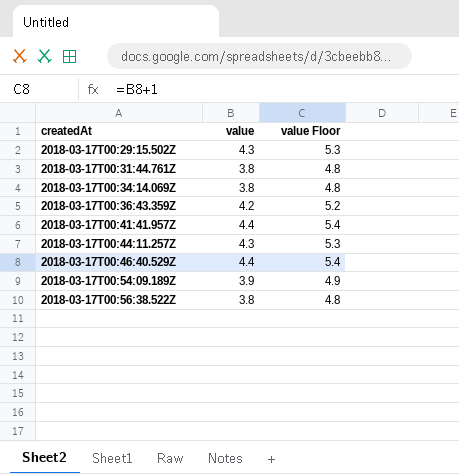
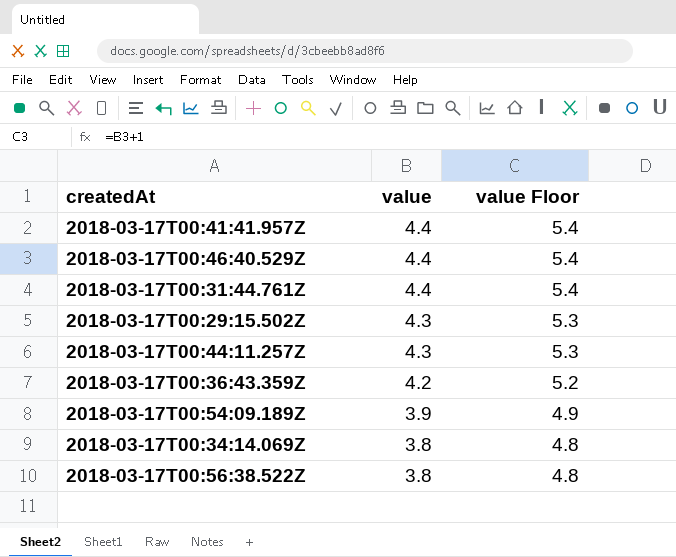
row order: createdAt ascending -> value descending
2018-03-17T00:31:44.761Z | value: 3.8 -> 4.4
2018-03-17T00:31:44.761Z | value Floor: 4.8 -> 5.4

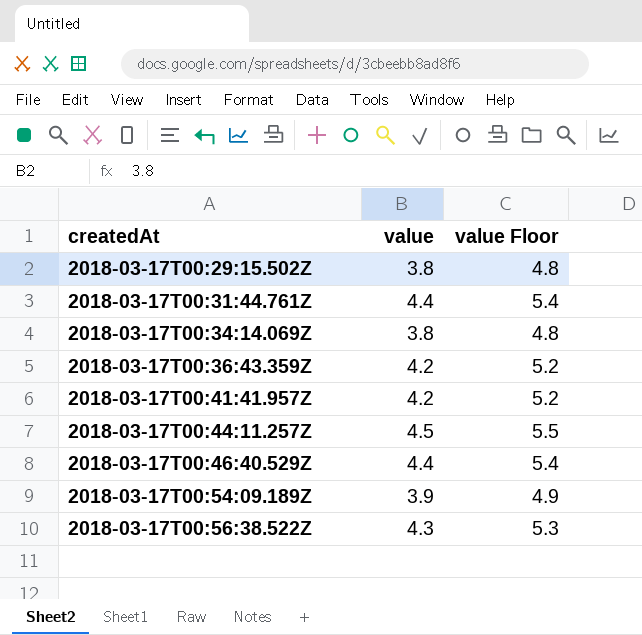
row order: value descending -> createdAt ascending
2018-03-17T00:29:15.502Z | value: 4.3 -> 3.8
2018-03-17T00:29:15.502Z | value Floor: 5.3 -> 4.8
2018-03-17T00:41:41.957Z | value: 4.4 -> 4.2
2018-03-17T00:41:41.957Z | value Floor: 5.4 -> 5.2
2018-03-17T00:44:11.257Z | value: 4.3 -> 4.5
2018-03-17T00:44:11.257Z | value Floor: 5.3 -> 5.5
2018-03-17T00:56:38.522Z | value: 3.8 -> 4.3
2018-03-17T00:56:38.522Z | value Floor: 4.8 -> 5.3

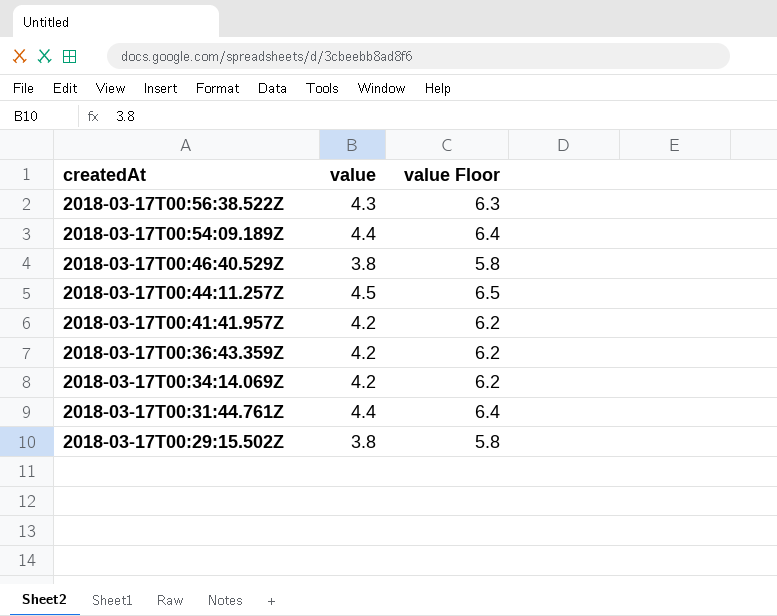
row order: createdAt ascending -> createdAt descending
column value Floor | formula: [value] + 1 -> [value] + 2
2018-03-17T00:54:09.189Z | value: 3.9 -> 4.4
2018-03-17T00:46:40.529Z | value: 4.4 -> 3.8
2018-03-17T00:34:14.069Z | value: 3.8 -> 4.2

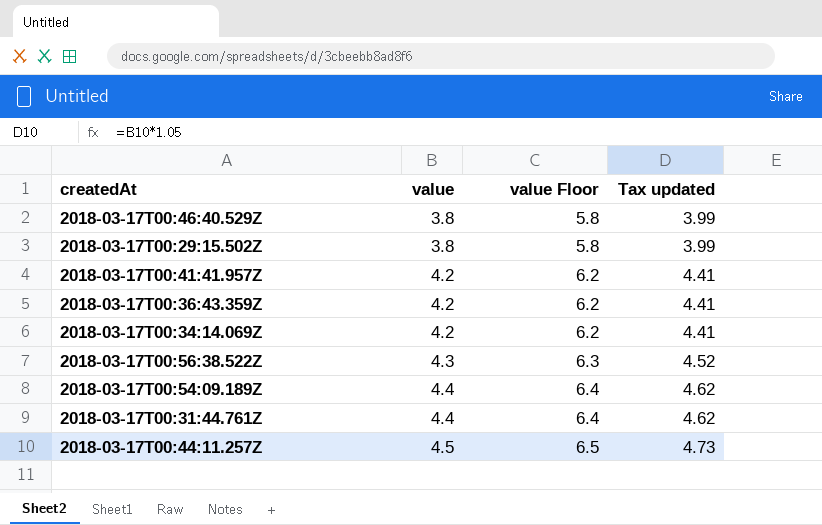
row order: createdAt descending -> value ascending
column Tax updated | formula: none -> [value] * 1.05

